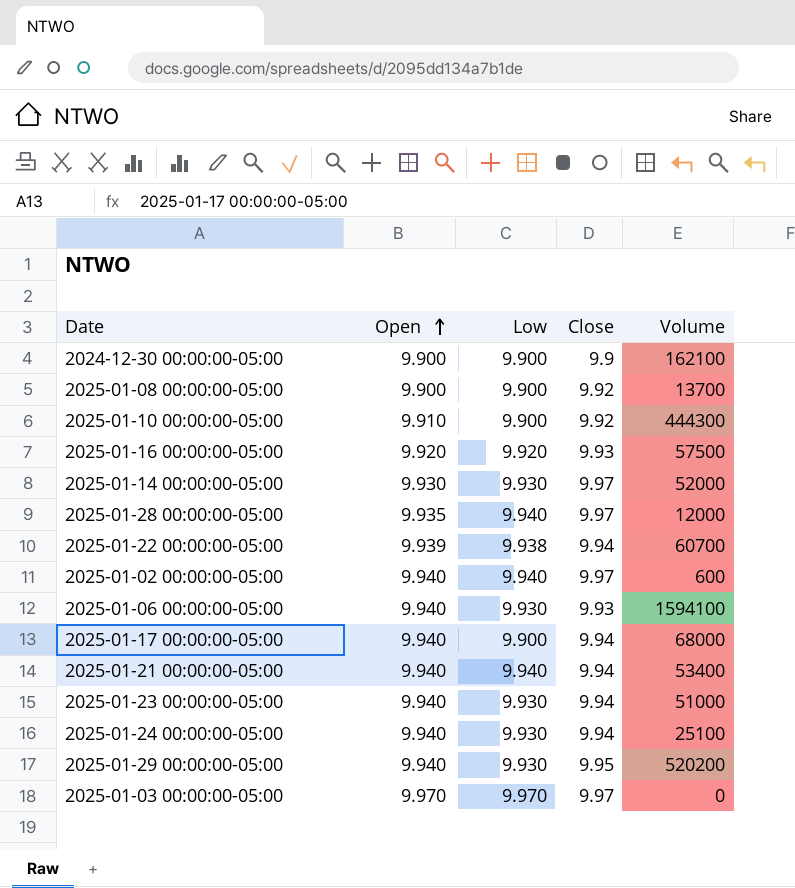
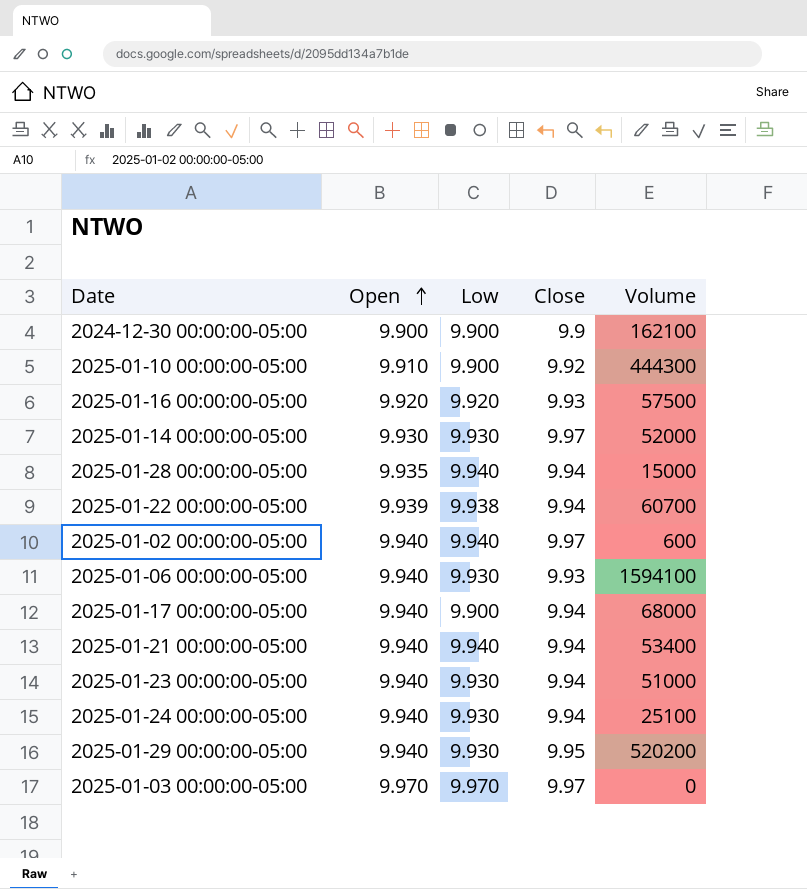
row 2025-01-08 00:00:00-05:00: 9.900 | 9.900 | 9.92 | 13700 -> none
2025-01-28 00:00:00-05:00 | Close: 9.97 -> 9.94
2025-01-28 00:00:00-05:00 | Volume: 12000 -> 15000

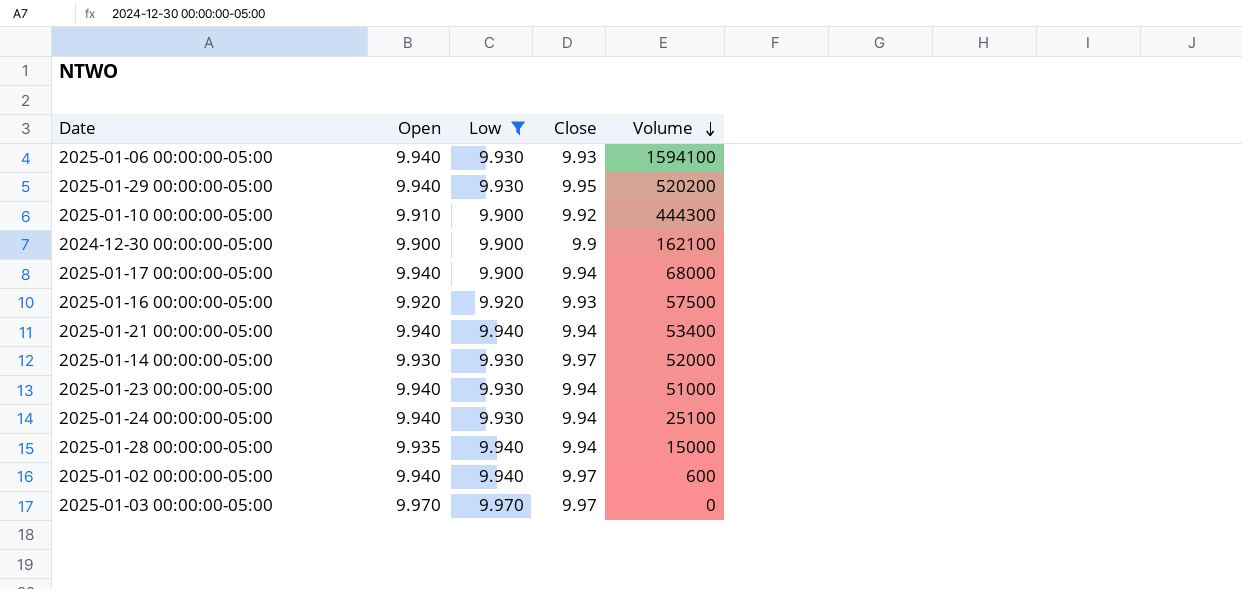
filter: none -> Low != 9.938
row order: Open ascending -> Volume descending

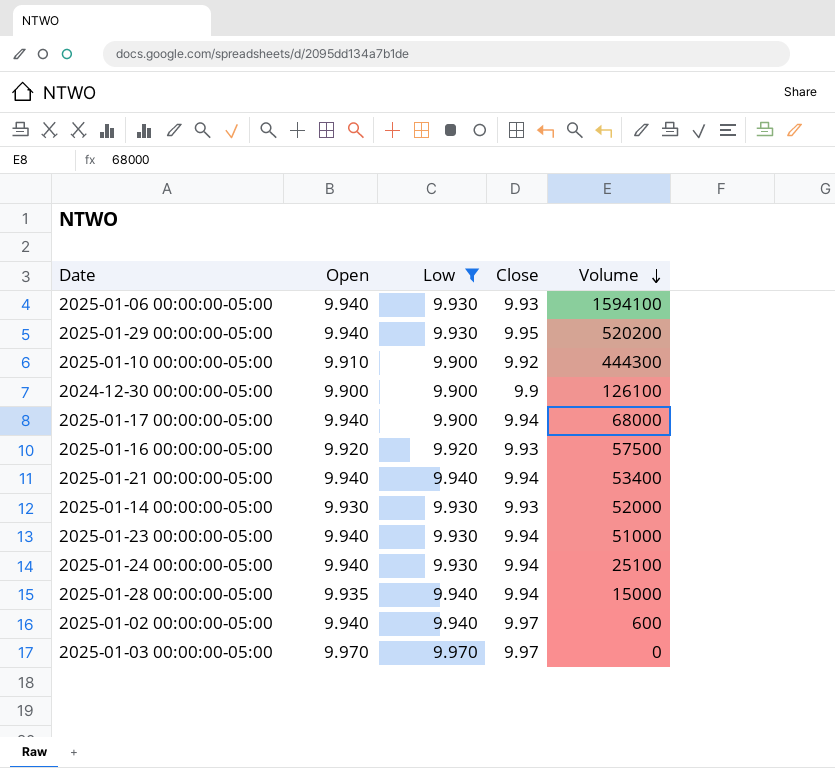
2024-12-30 00:00:00-05:00 | Volume: 162100 -> 126100
2025-01-14 00:00:00-05:00 | Close: 9.97 -> 9.93

